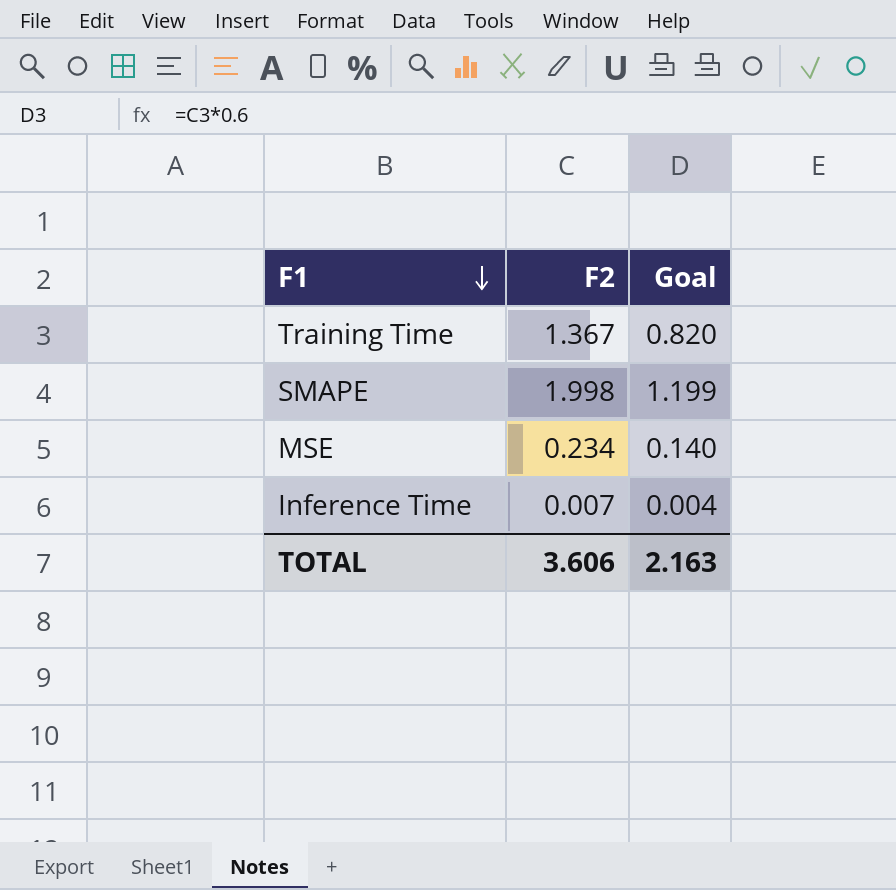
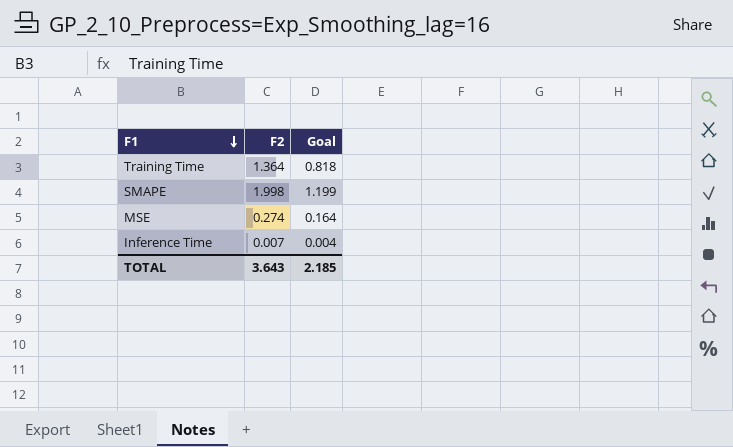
Training Time | F2: 1.367 -> 1.364
Training Time | Goal: 0.820 -> 0.818
MSE | F2: 0.234 -> 0.274
MSE | Goal: 0.140 -> 0.164
TOTAL | F2: 3.606 -> 3.643
TOTAL | Goal: 2.163 -> 2.185

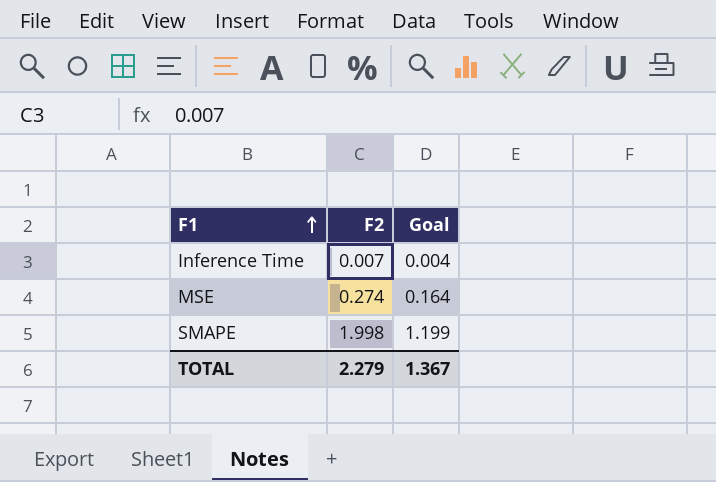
row order: F1 descending -> F1 ascending
row Training Time: 1.364 | 0.818 -> none
TOTAL | F2: 3.643 -> 2.279
TOTAL | Goal: 2.185 -> 1.367

